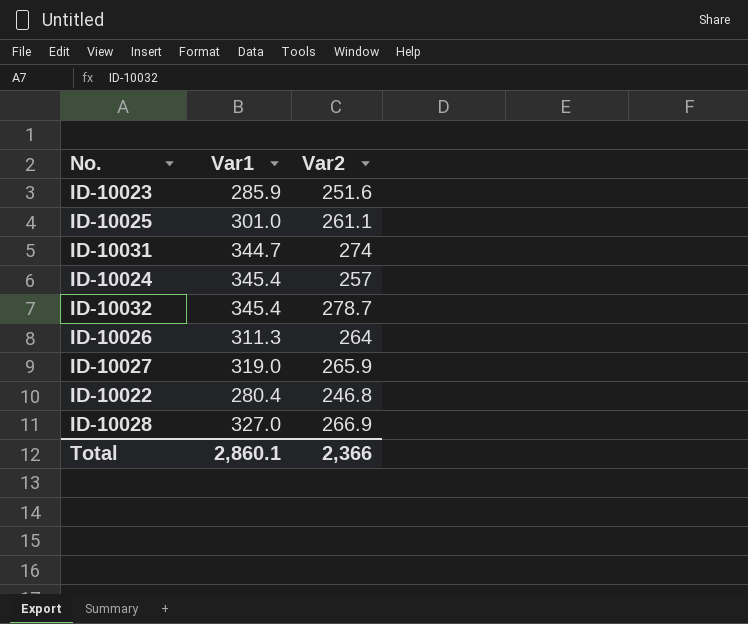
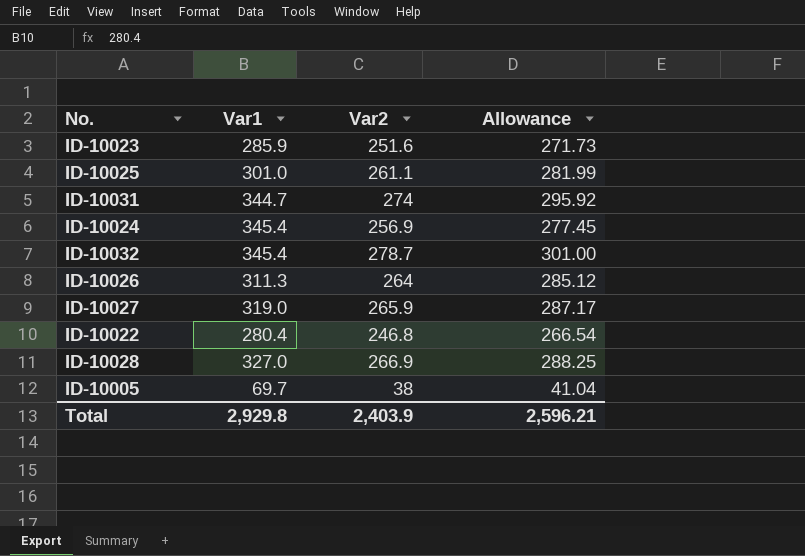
column Allowance | formula: none -> [Var2] * 1.08
ID-10024 | Var2: 257 -> 256.9
row ID-10005: none -> 69.7 | 38 | 41.04
Total | Var1: 2,860.1 -> 2,929.8
Total | Var2: 2,366 -> 2,403.9

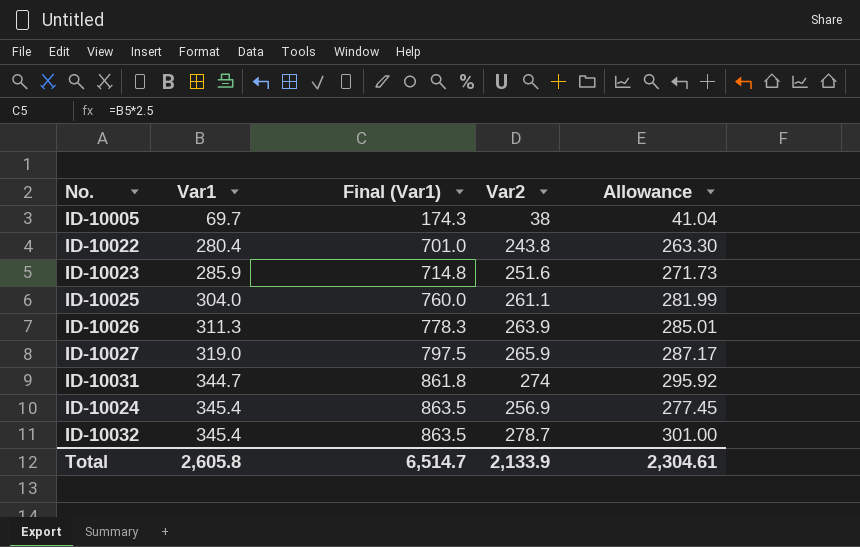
row order: none -> Var1 ascending
column Final (Var1) | formula: none -> [Var1] * 2.5
row ID-10028: 327.0 | 266.9 | 288.25 -> none
ID-10022 | Var2: 246.8 -> 243.8
ID-10022 | Allowance: 266.54 -> 263.30
ID-10025 | Var1: 301.0 -> 304.0
ID-10026 | Var2: 264 -> 263.9
ID-10026 | Allowance: 285.12 -> 285.01
Total | Var1: 2,929.8 -> 2,605.8
Total | Var2: 2,403.9 -> 2,133.9
Total | Allowance: 2,596.21 -> 2,304.61

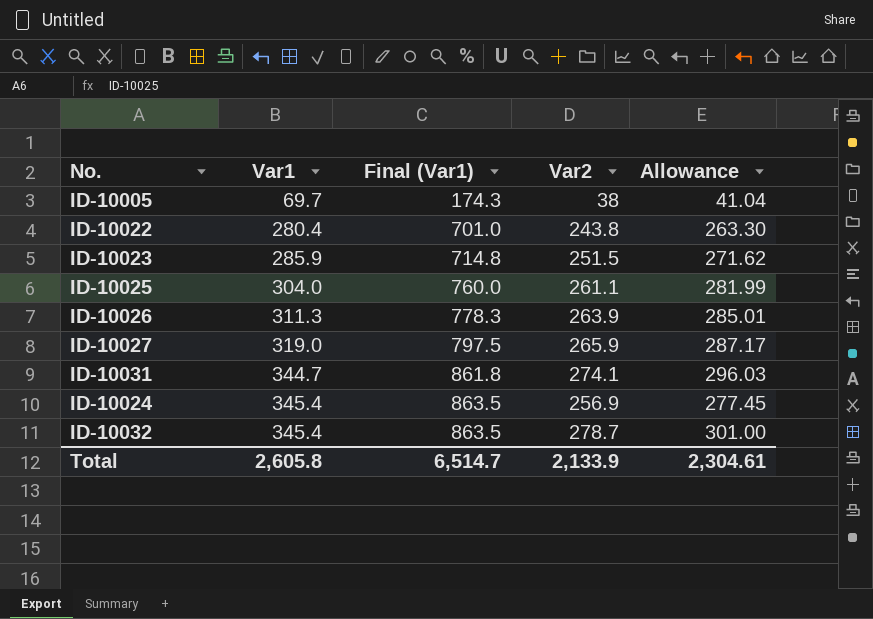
ID-10023 | Var2: 251.6 -> 251.5
ID-10023 | Allowance: 271.73 -> 271.62
ID-10031 | Var2: 274 -> 274.1
ID-10031 | Allowance: 295.92 -> 296.03

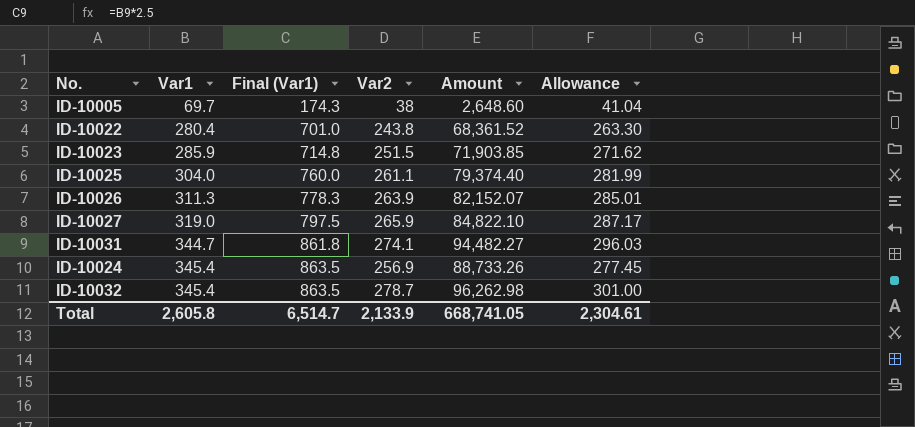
column Amount | formula: none -> [Var1] * [Var2]

